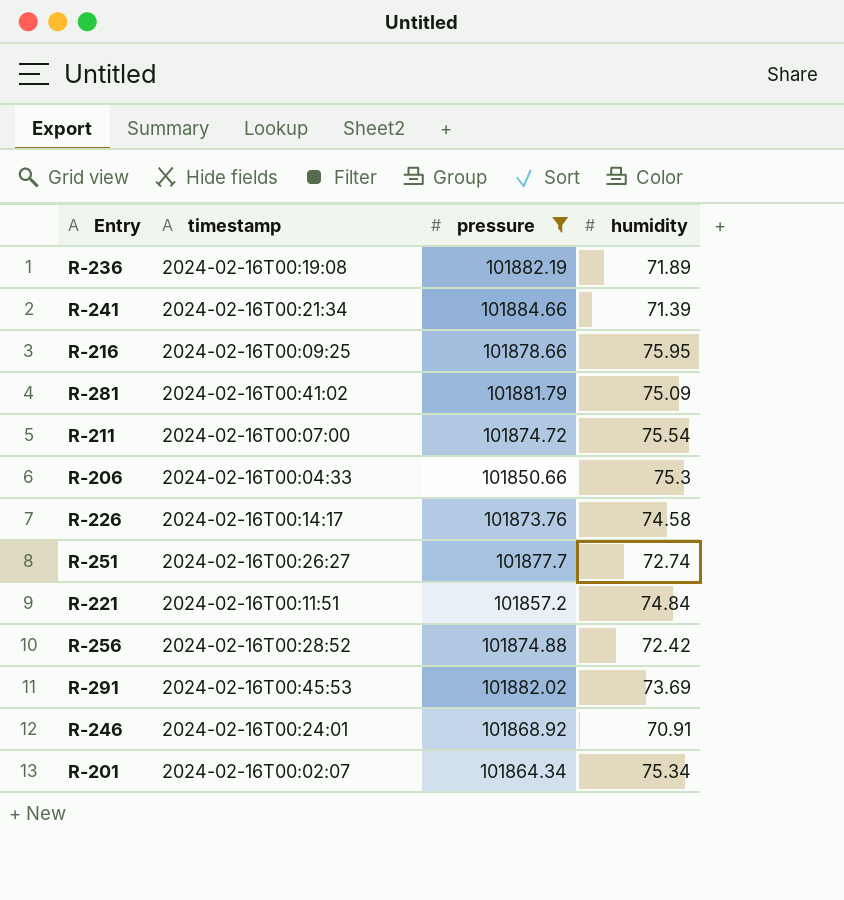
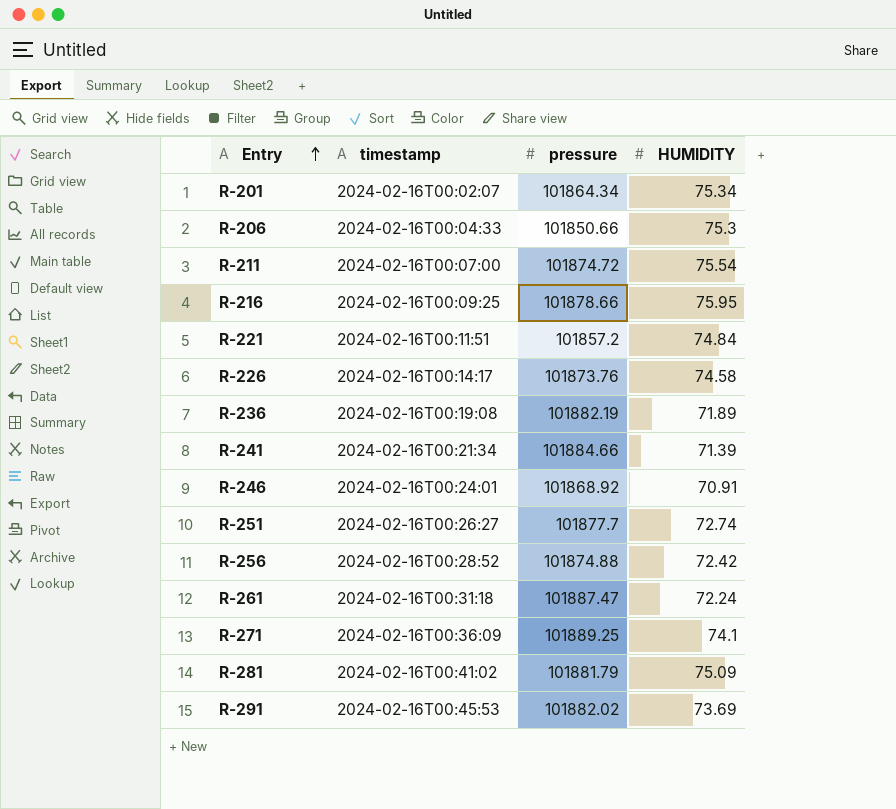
filter: pressure <= 101884.66 -> none
row order: none -> Entry ascending
column name: humidity -> HUMIDITY

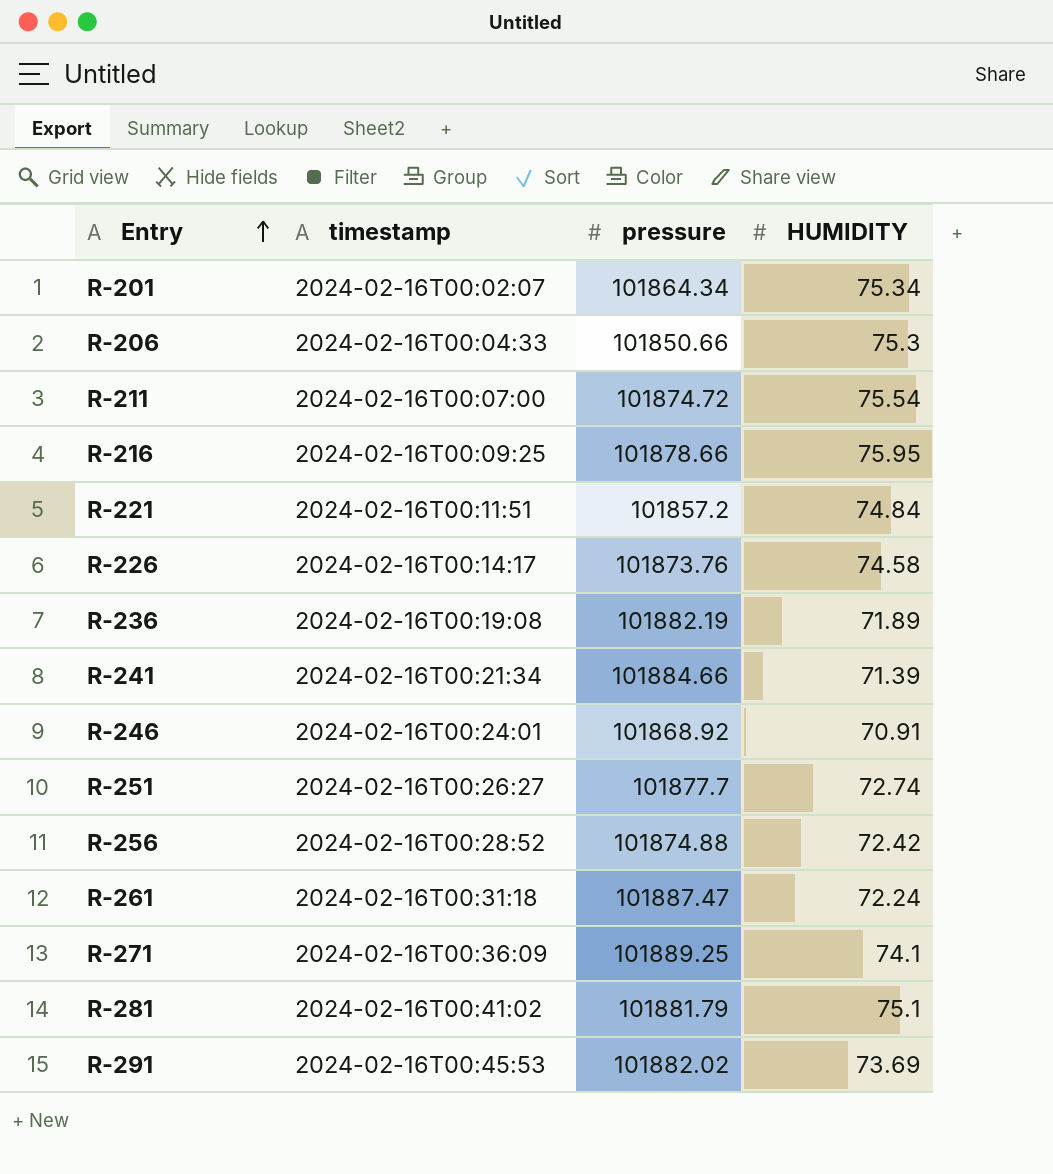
R-281 | HUMIDITY: 75.09 -> 75.1

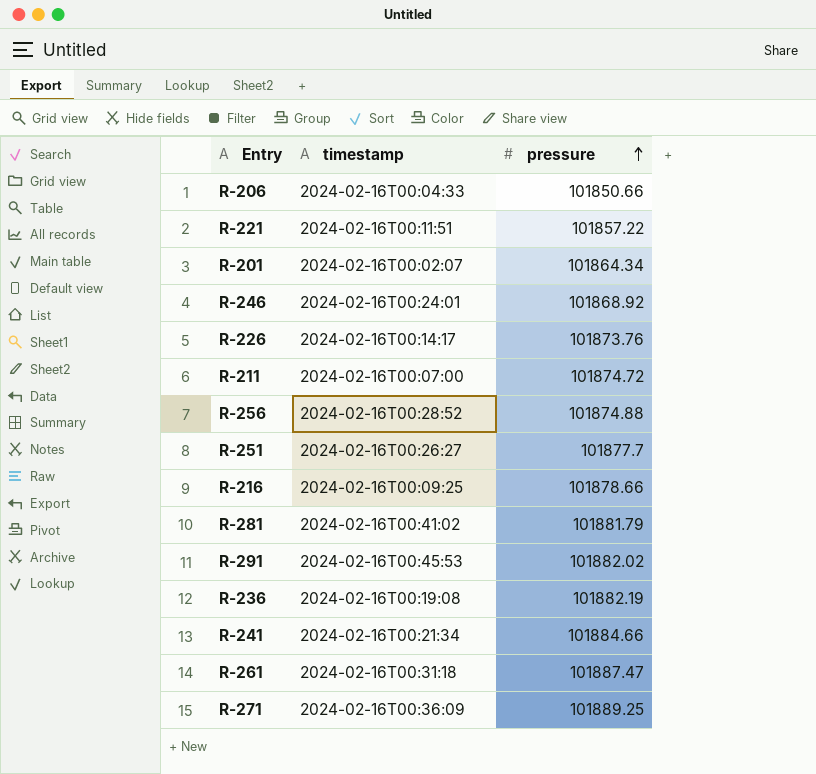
row order: Entry ascending -> pressure ascending
column HUMIDITY | position: 4 -> none
R-221 | pressure: 101857.2 -> 101857.22

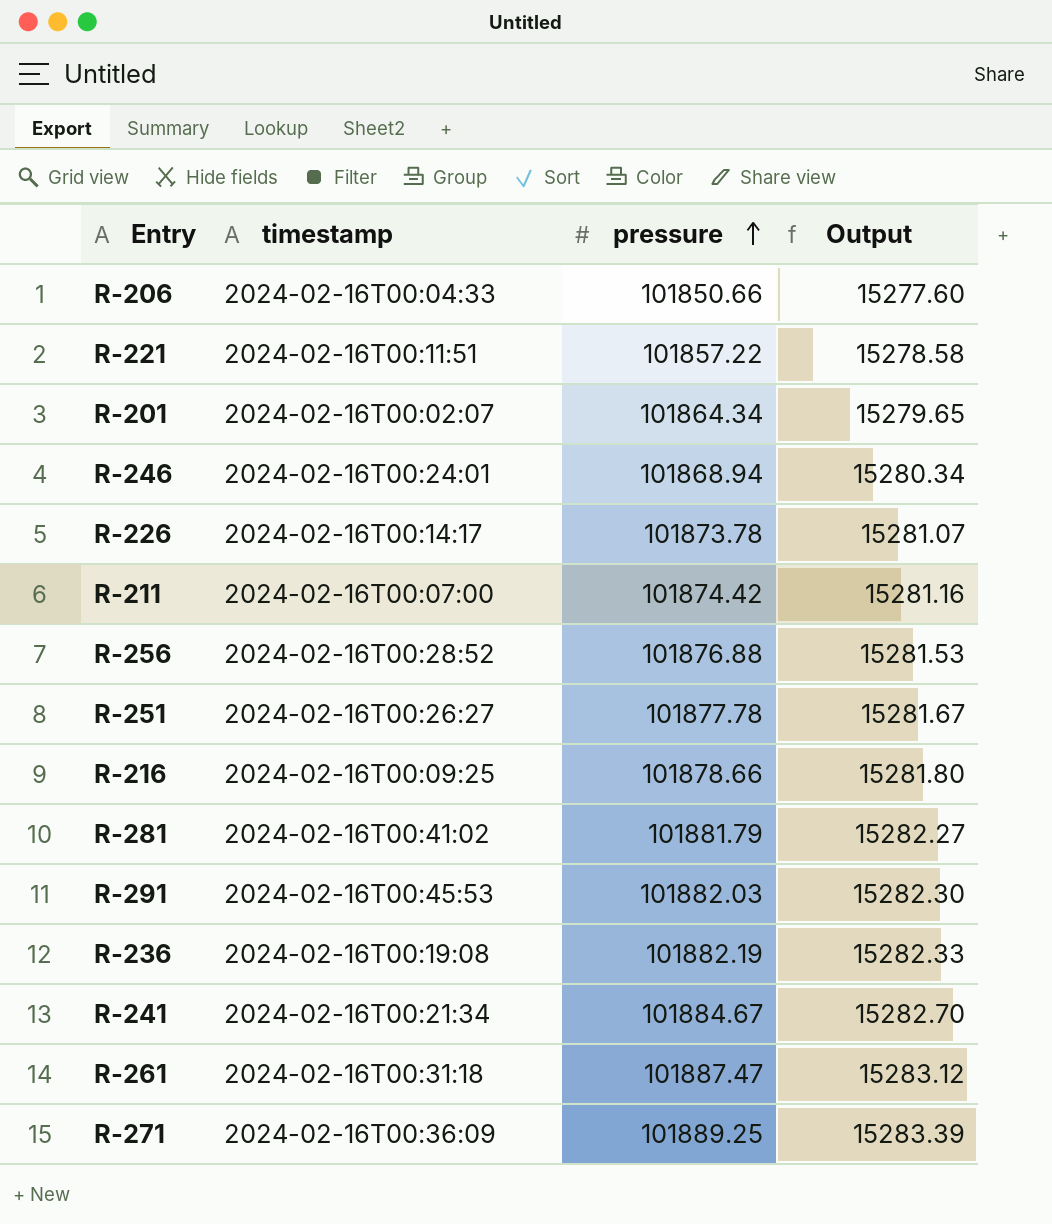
column Output | formula: none -> [pressure] * 0.15
R-246 | pressure: 101868.92 -> 101868.94
R-226 | pressure: 101873.76 -> 101873.78
R-211 | pressure: 101874.72 -> 101874.42
R-256 | pressure: 101874.88 -> 101876.88
R-251 | pressure: 101877.7 -> 101877.78
R-291 | pressure: 101882.02 -> 101882.03
R-241 | pressure: 101884.66 -> 101884.67

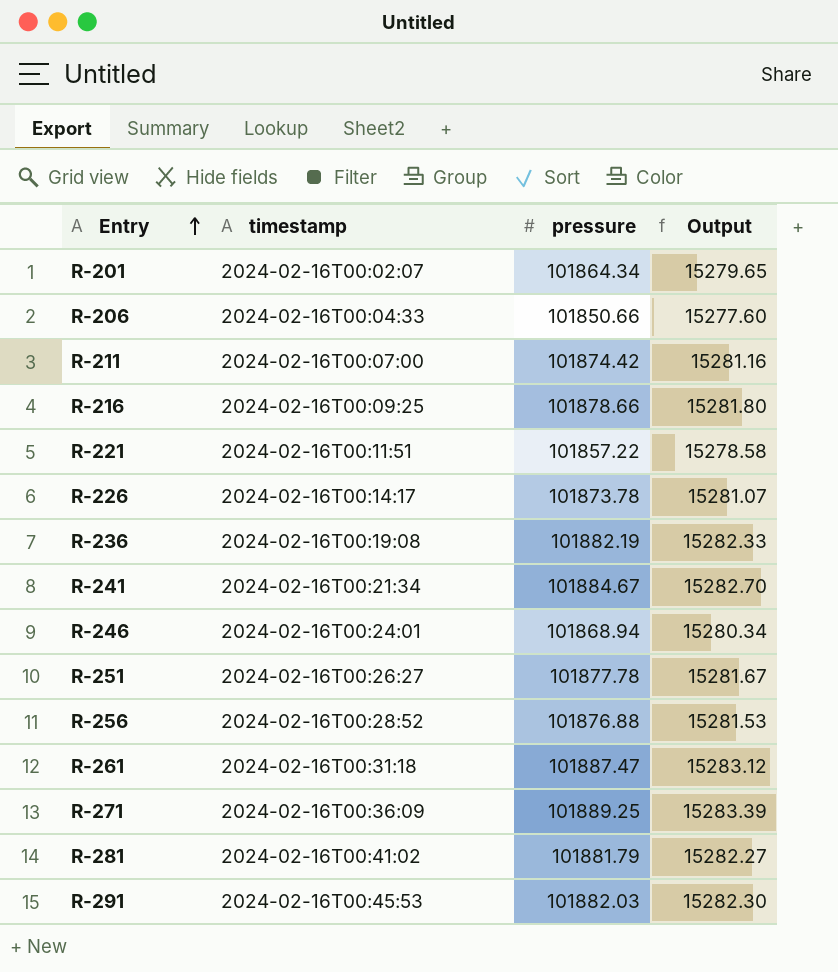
row order: pressure ascending -> Entry ascending

